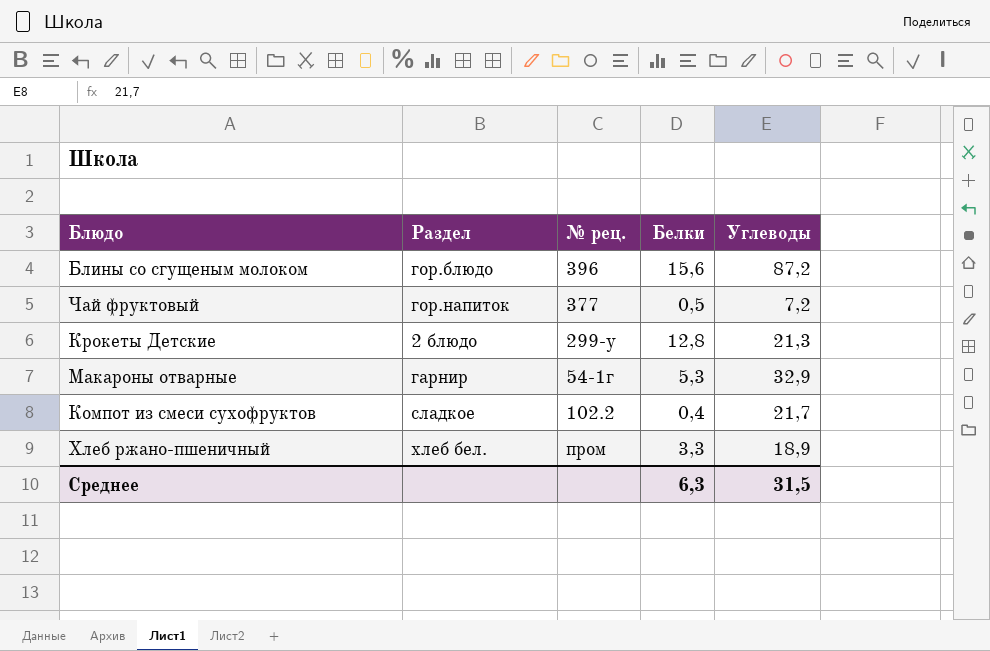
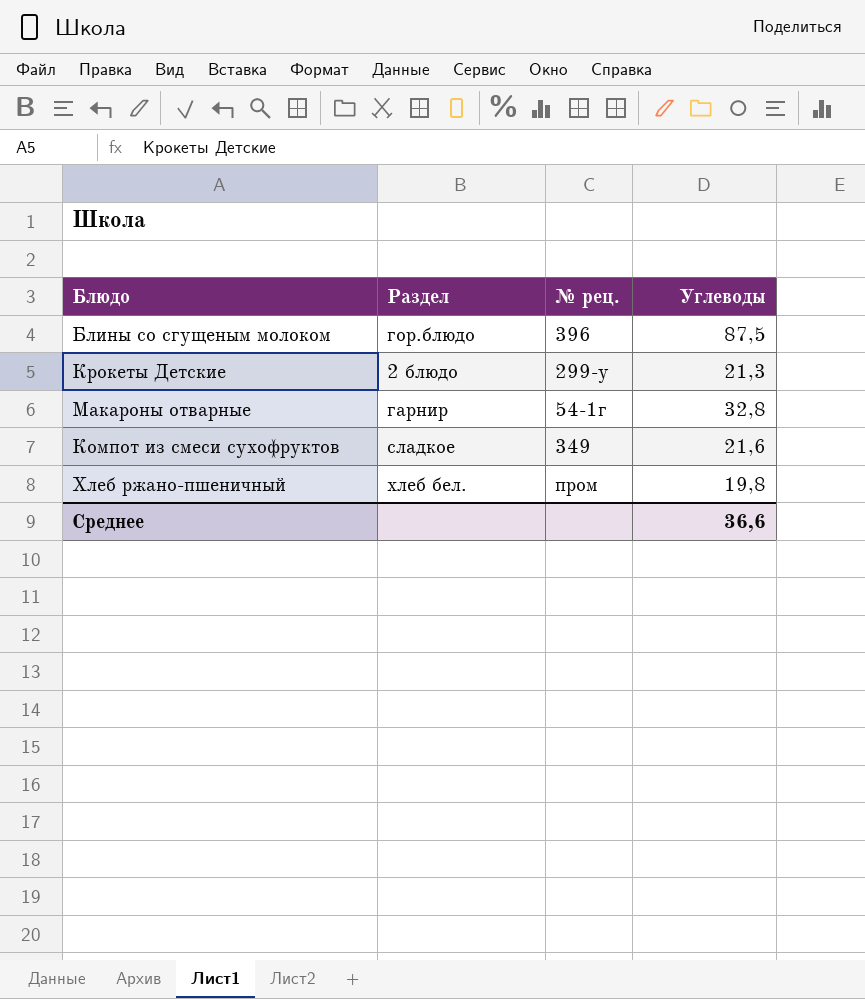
column Белки | position: 4 -> none
row Чай фруктовый: гор.напиток | 377 | 0,5 | 7,2 -> none
Блины со сгущеным молоком | Углеводы: 87,2 -> 87,5
Макароны отварные | Углеводы: 32,9 -> 32,8
Компот из смеси сухофруктов | № рец.: 102.2 -> 349
Компот из смеси сухофруктов | Углеводы: 21,7 -> 21,6
Хлеб ржано-пшеничный | Углеводы: 18,9 -> 19,8
Среднее | Углеводы: 31,5 -> 36,6

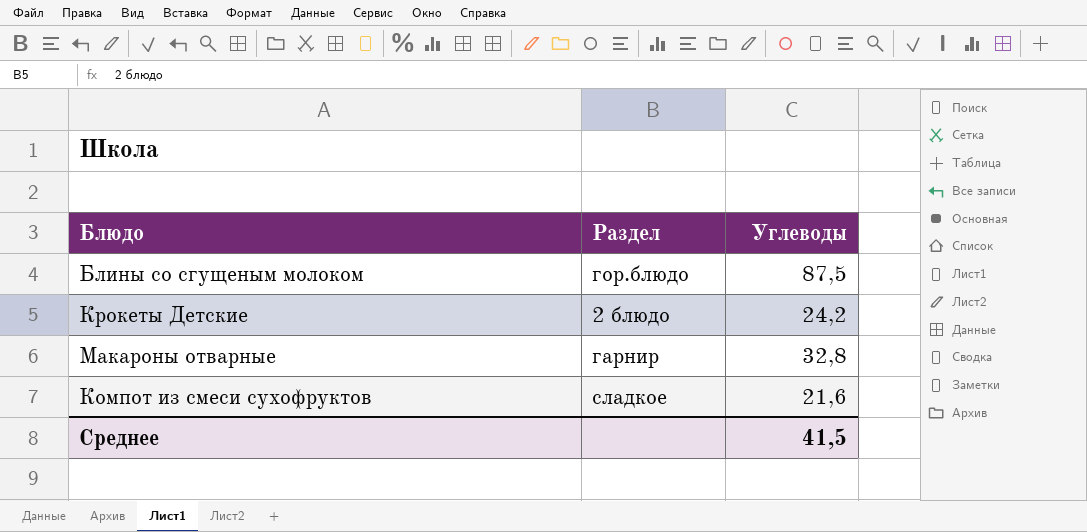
column № рец. | position: 3 -> none
row Хлеб ржано-пшеничный: хлеб бел. | пром | 19,8 -> none
Крокеты Детские | Углеводы: 21,3 -> 24,2
Среднее | Углеводы: 36,6 -> 41,5

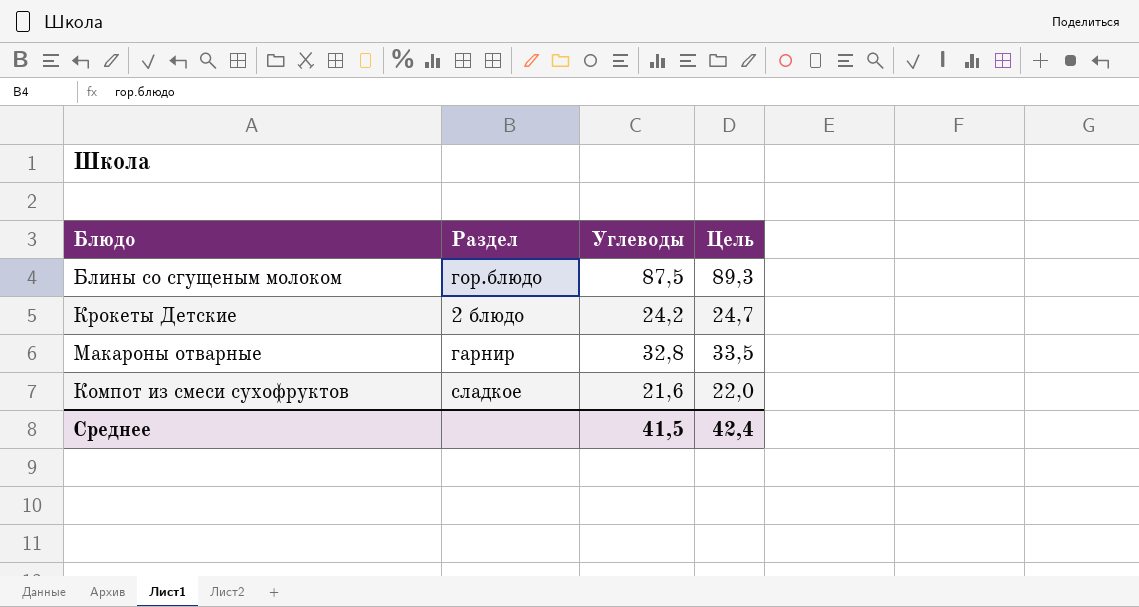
column Цель | formula: none -> [Углеводы] * 1,02

